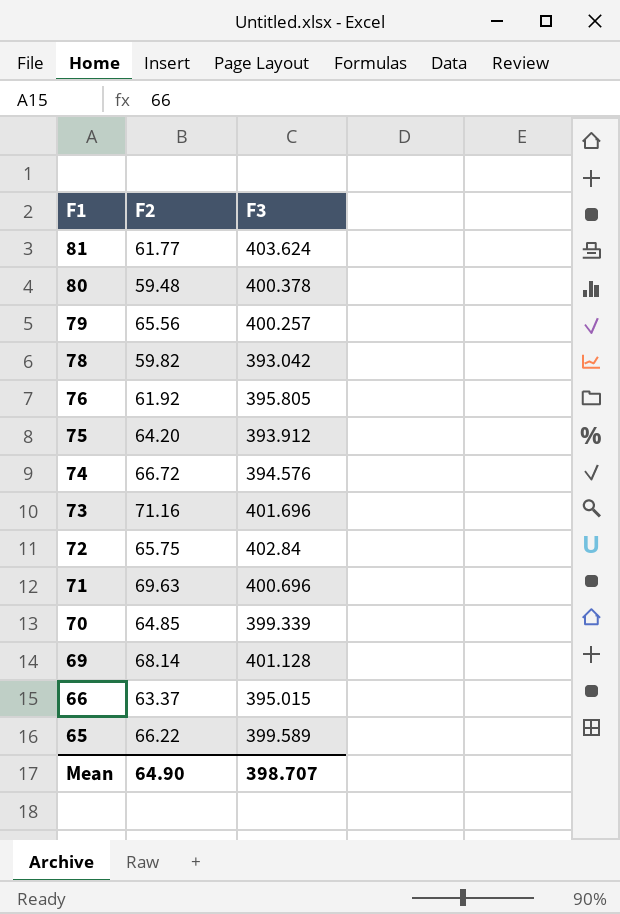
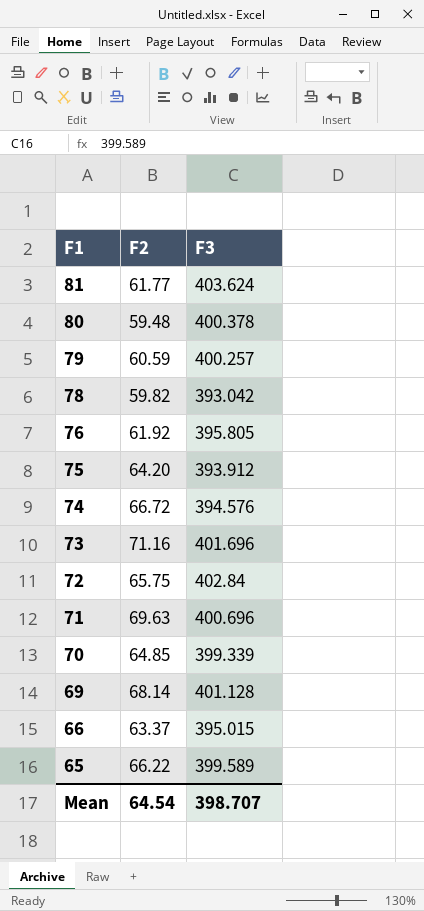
79 | F2: 65.56 -> 60.59
Mean | F2: 64.90 -> 64.54

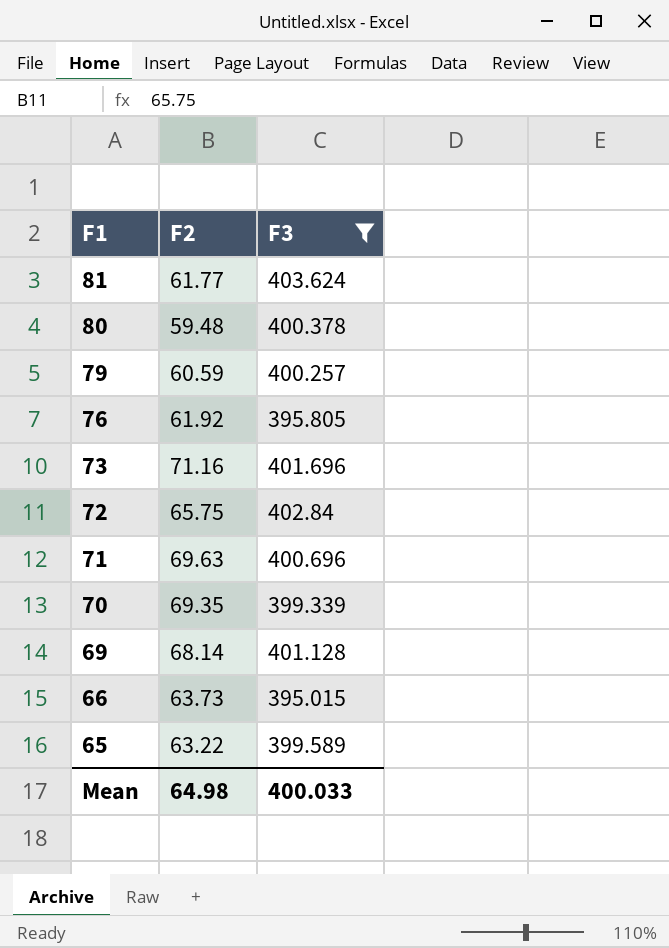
filter: none -> F3 >= 395.015
70 | F2: 64.85 -> 69.35
66 | F2: 63.37 -> 63.73
65 | F2: 66.22 -> 63.22
Mean | F2: 64.54 -> 64.98
Mean | F3: 398.707 -> 400.033

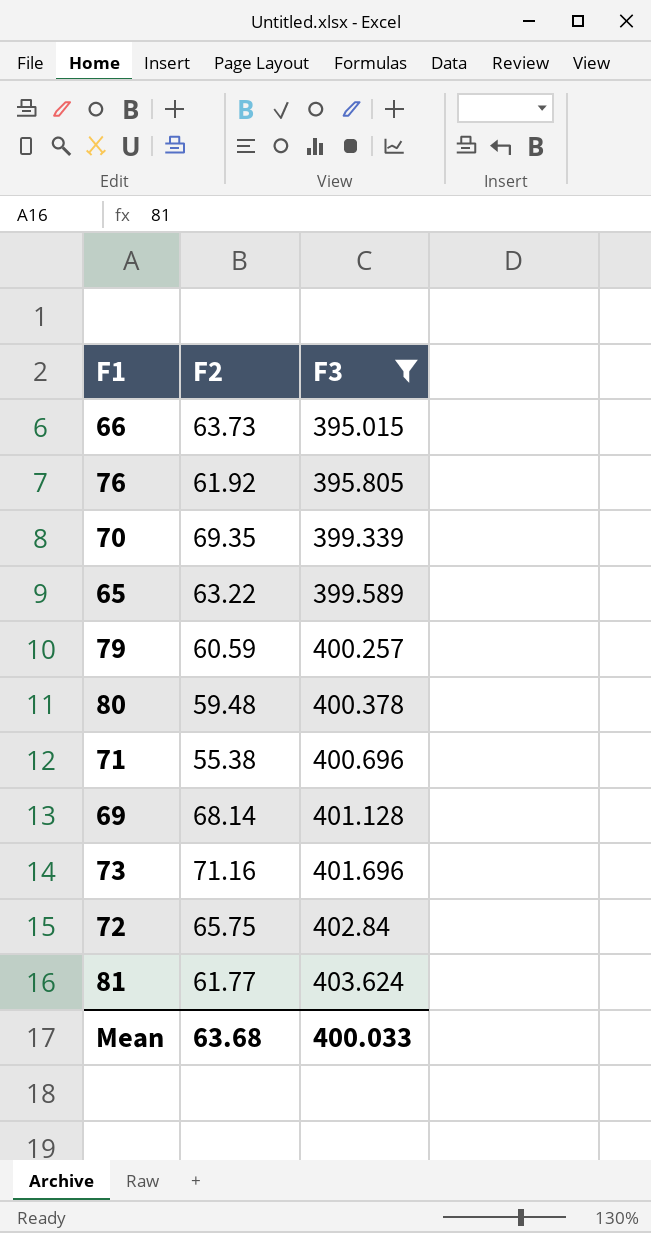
row order: F1 descending -> F3 ascending
71 | F2: 69.63 -> 55.38
Mean | F2: 64.98 -> 63.68

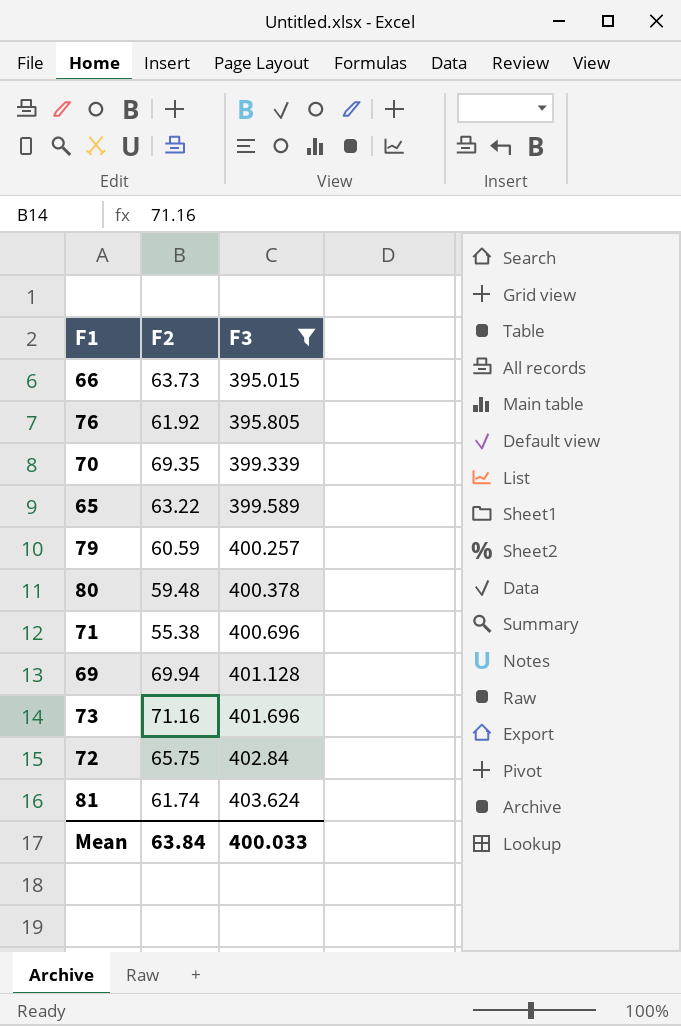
69 | F2: 68.14 -> 69.94
81 | F2: 61.77 -> 61.74
Mean | F2: 63.68 -> 63.84

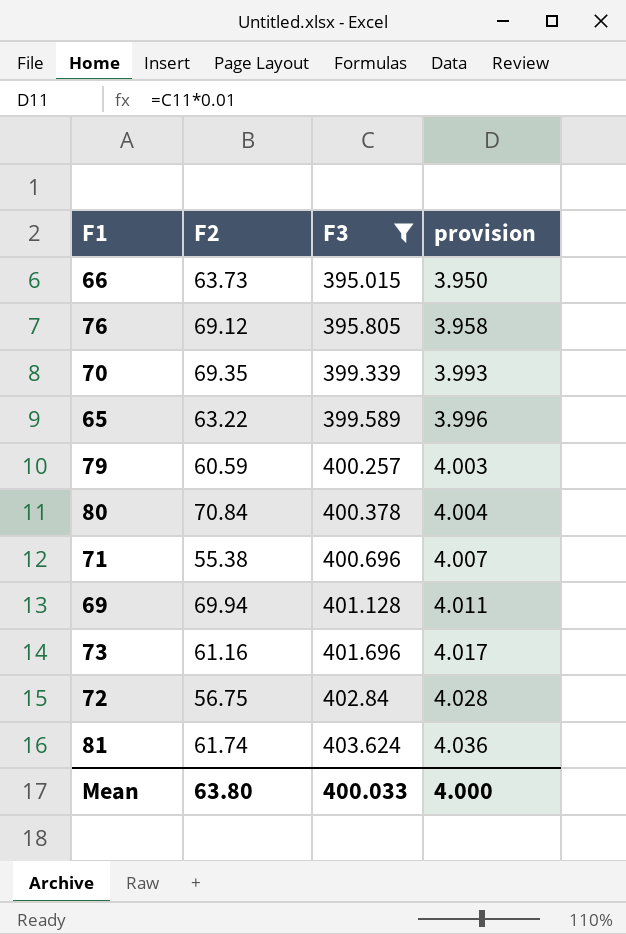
column provision | formula: none -> [F3] * 0.01
76 | F2: 61.92 -> 69.12
80 | F2: 59.48 -> 70.84
73 | F2: 71.16 -> 61.16
72 | F2: 65.75 -> 56.75
Mean | F2: 63.84 -> 63.80

